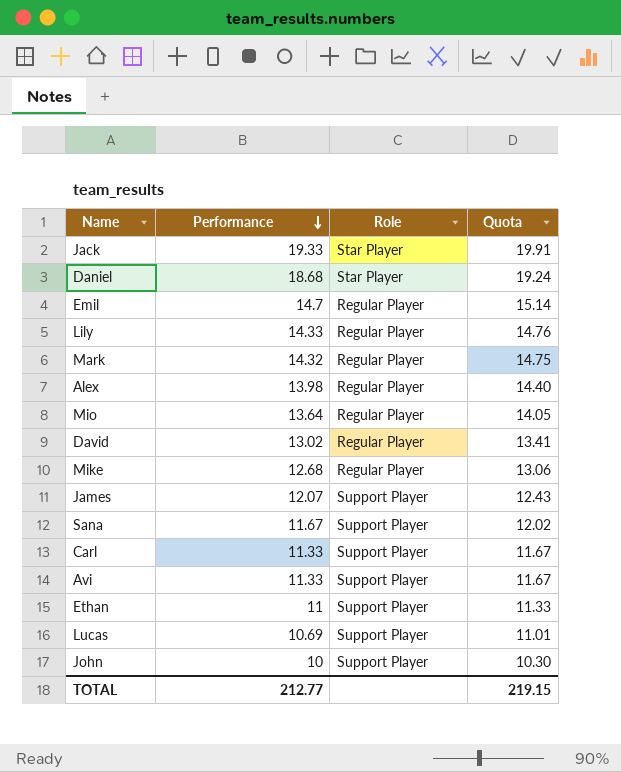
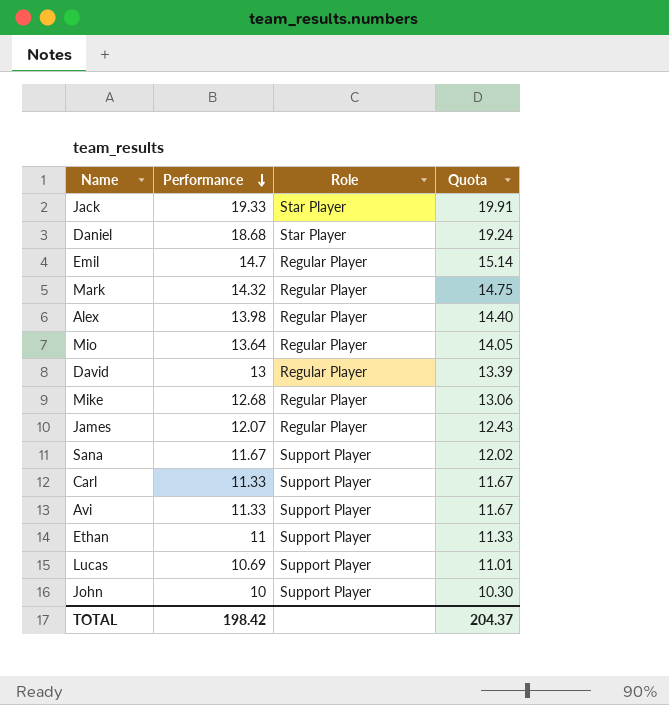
row Lily: 14.33 | Regular Player | 14.76 -> none
David | Performance: 13.02 -> 13
David | Quota: 13.41 -> 13.39
James | Role: Support Player -> Regular Player
TOTAL | Performance: 212.77 -> 198.42
TOTAL | Quota: 219.15 -> 204.37

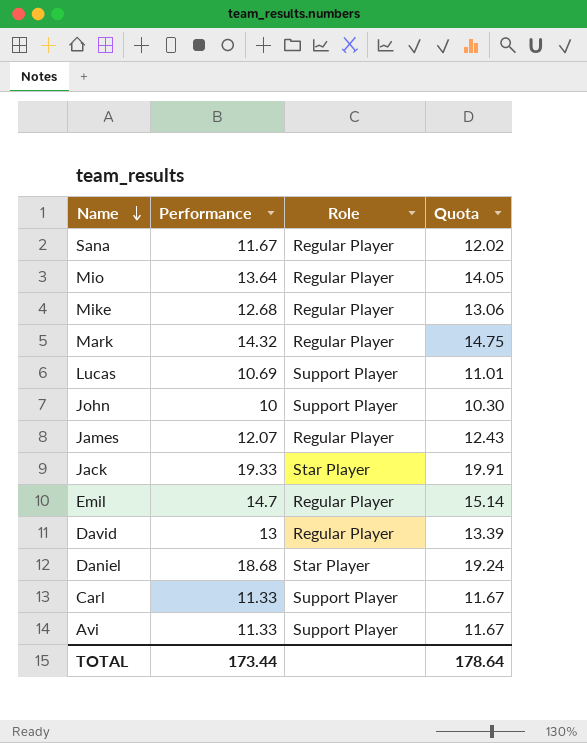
row order: Performance descending -> Name descending
row Alex: 13.98 | Regular Player | 14.40 -> none
row Ethan: 11 | Support Player | 11.33 -> none
Sana | Role: Support Player -> Regular Player
TOTAL | Performance: 198.42 -> 173.44
TOTAL | Quota: 204.37 -> 178.64

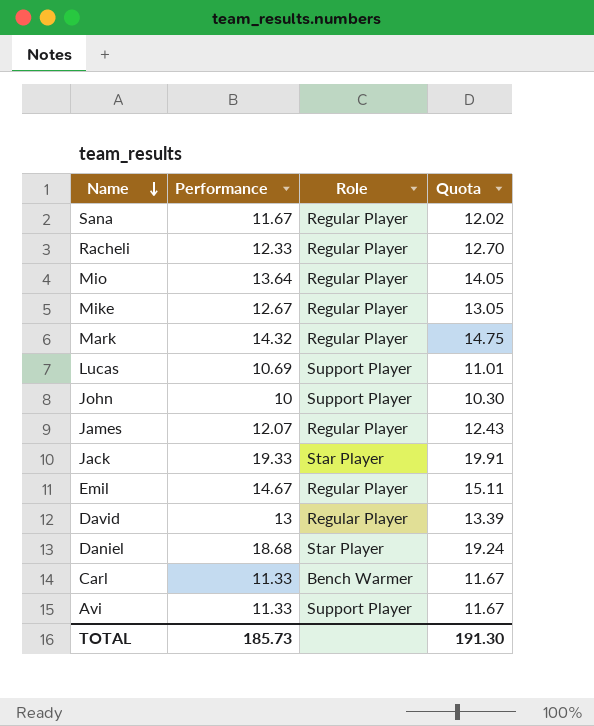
row Racheli: none -> 12.33 | Regular Player | 12.70
Mike | Performance: 12.68 -> 12.67
Mike | Quota: 13.06 -> 13.05
Emil | Performance: 14.7 -> 14.67
Emil | Quota: 15.14 -> 15.11
Carl | Role: Support Player -> Bench Warmer
TOTAL | Performance: 173.44 -> 185.73
TOTAL | Quota: 178.64 -> 191.30

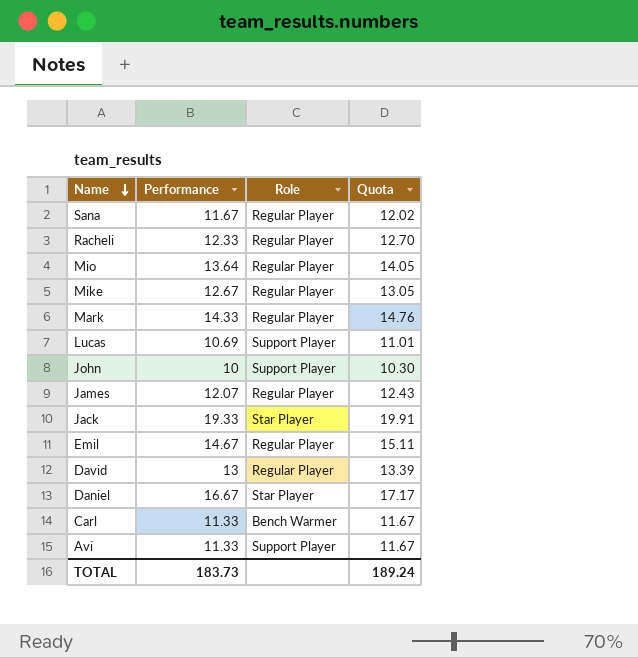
Mark | Performance: 14.32 -> 14.33
Mark | Quota: 14.75 -> 14.76
Daniel | Performance: 18.68 -> 16.67
Daniel | Quota: 19.24 -> 17.17
TOTAL | Performance: 185.73 -> 183.73
TOTAL | Quota: 191.30 -> 189.24

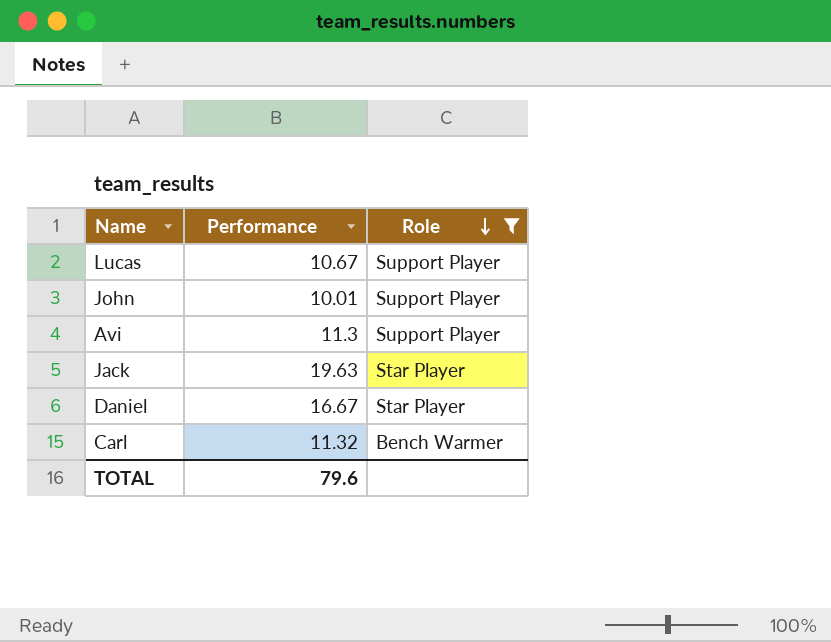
filter: none -> Role != Regular Player
row order: Name descending -> Role descending
column Quota | formula: [Performance] * 1.03 -> none
Lucas | Performance: 10.69 -> 10.67
John | Performance: 10 -> 10.01
Avi | Performance: 11.33 -> 11.3
Jack | Performance: 19.33 -> 19.63
Carl | Performance: 11.33 -> 11.32
TOTAL | Performance: 183.73 -> 79.6

